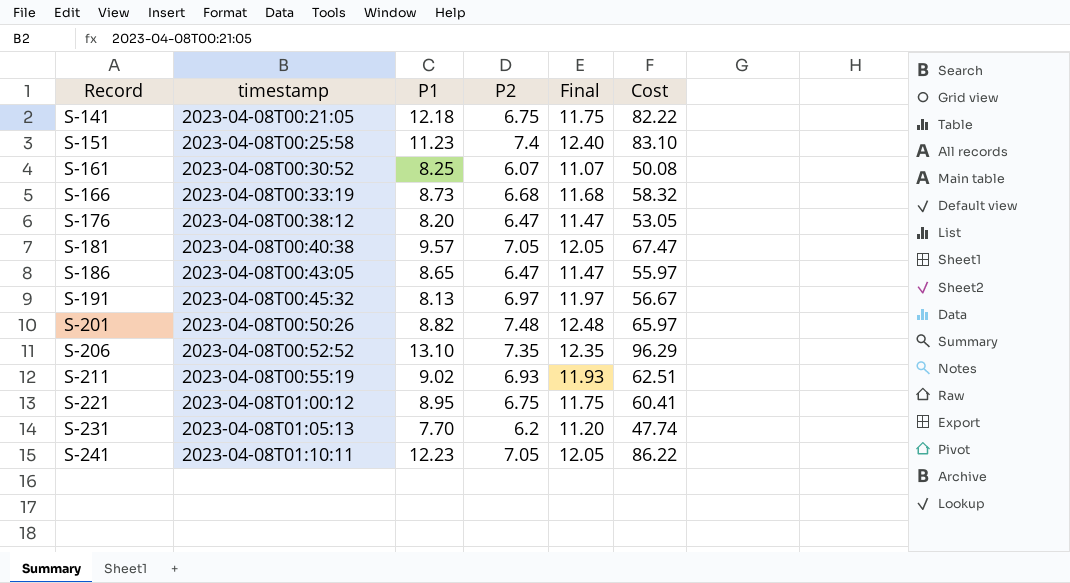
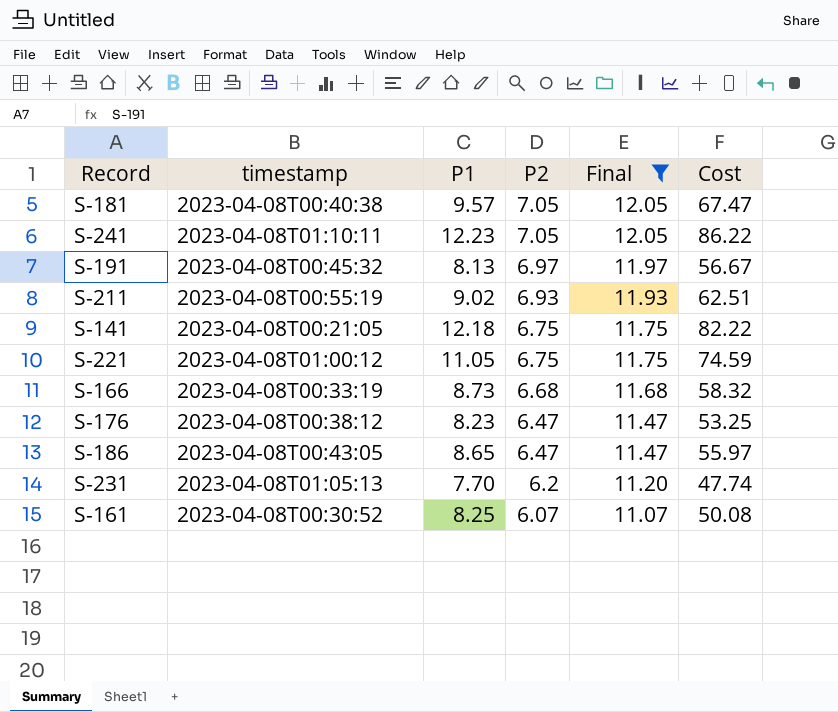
filter: none -> Final <= 12.05
row order: Record ascending -> P2 descending
S-221 | P1: 8.95 -> 11.05
S-221 | Cost: 60.41 -> 74.59
S-176 | P1: 8.20 -> 8.23
S-176 | Cost: 53.05 -> 53.25

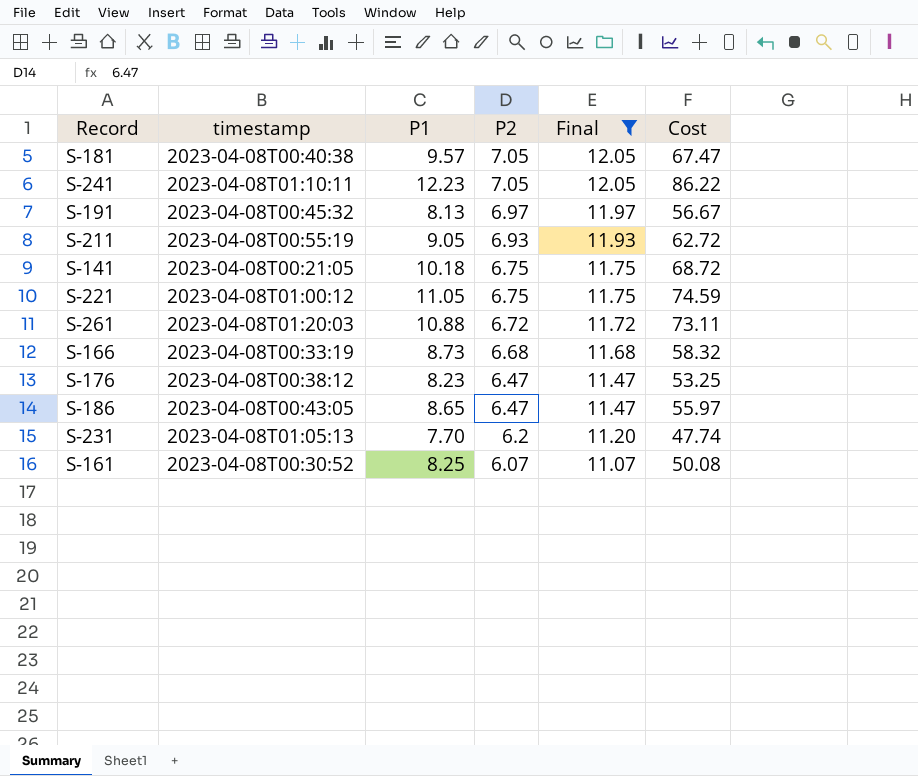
S-211 | P1: 9.02 -> 9.05
S-211 | Cost: 62.51 -> 62.72
S-141 | P1: 12.18 -> 10.18
S-141 | Cost: 82.22 -> 68.72
row S-261: none -> 2023-04-08T01:20:03 | 10.88 | 6.72 | 11.72 | 73.11

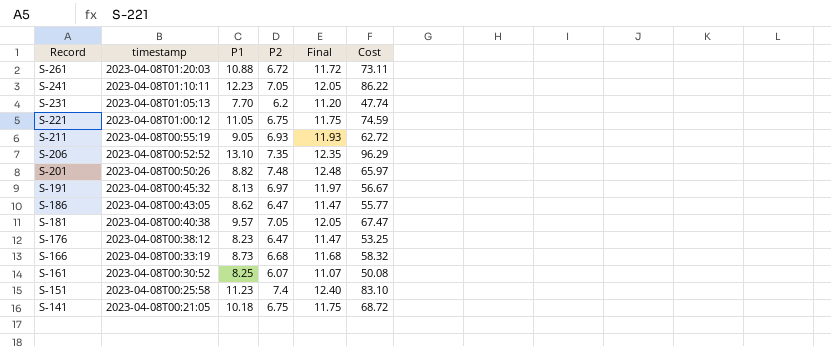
filter: Final <= 12.05 -> none
row order: P2 descending -> Record descending
S-186 | P1: 8.65 -> 8.62
S-186 | Cost: 55.97 -> 55.77

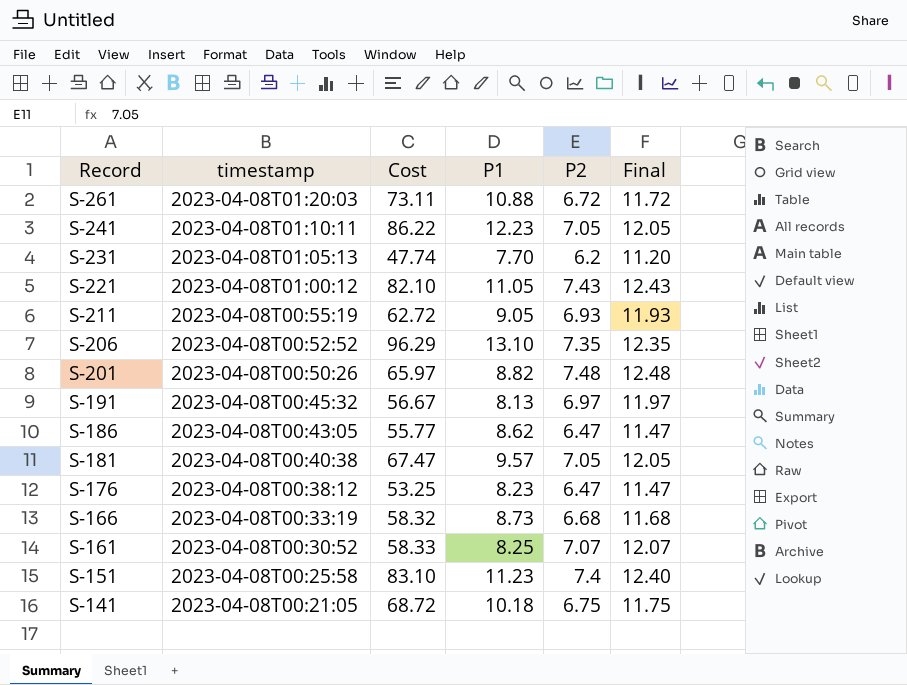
column Cost | position: 6 -> 3
S-221 | Cost: 74.59 -> 82.10
S-221 | P2: 6.75 -> 7.43
S-221 | Final: 11.75 -> 12.43
S-161 | Cost: 50.08 -> 58.33
S-161 | P2: 6.07 -> 7.07
S-161 | Final: 11.07 -> 12.07

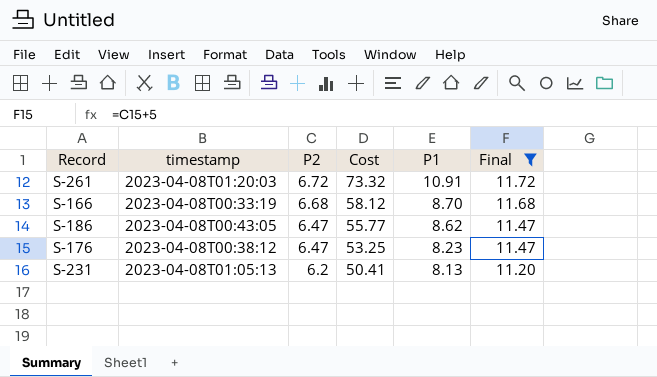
filter: none -> Final <= 11.72
row order: Record descending -> P2 descending
column P2 | position: 5 -> 3
S-261 | Cost: 73.11 -> 73.32
S-261 | P1: 10.88 -> 10.91
S-166 | Cost: 58.32 -> 58.12
S-166 | P1: 8.73 -> 8.70
S-231 | Cost: 47.74 -> 50.41
S-231 | P1: 7.70 -> 8.13

